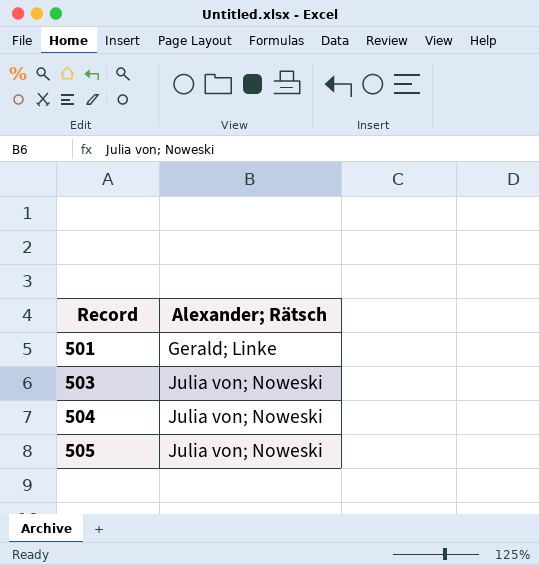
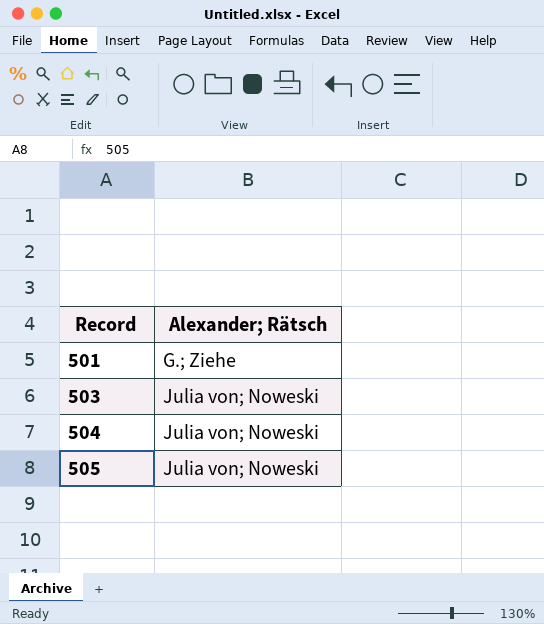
501 | Alexander; Rätsch: Gerald; Linke -> G.; Ziehe

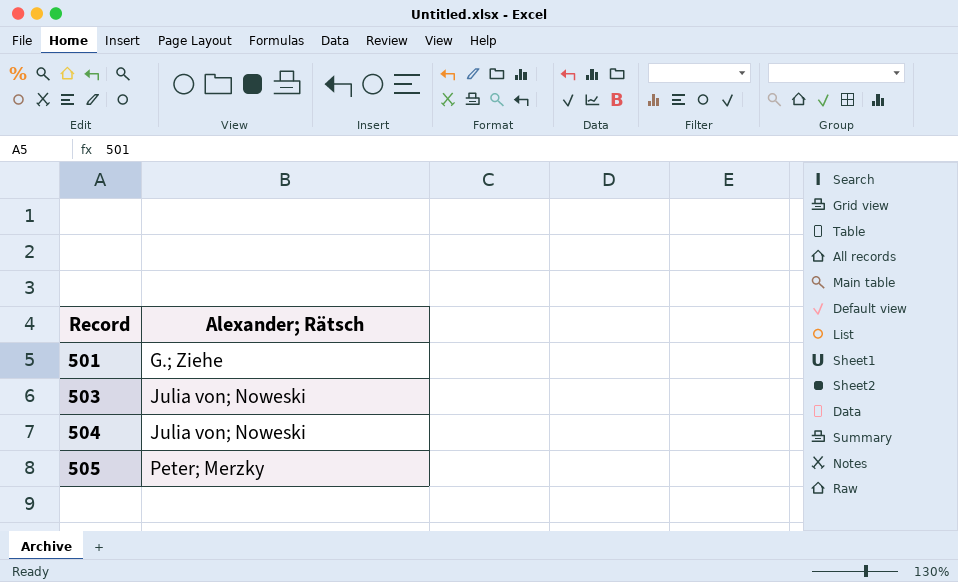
505 | Alexander; Rätsch: Julia von; Noweski -> Peter; Merzky

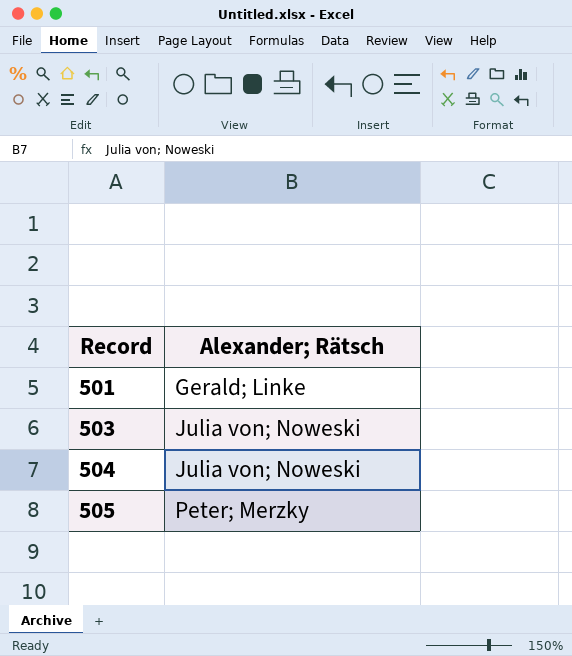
501 | Alexander; Rätsch: G.; Ziehe -> Gerald; Linke

